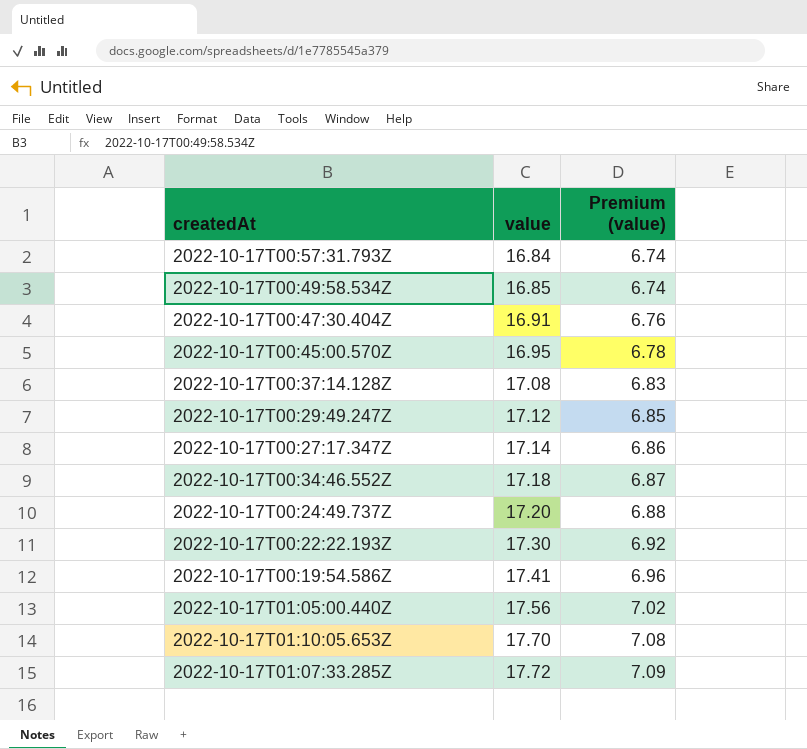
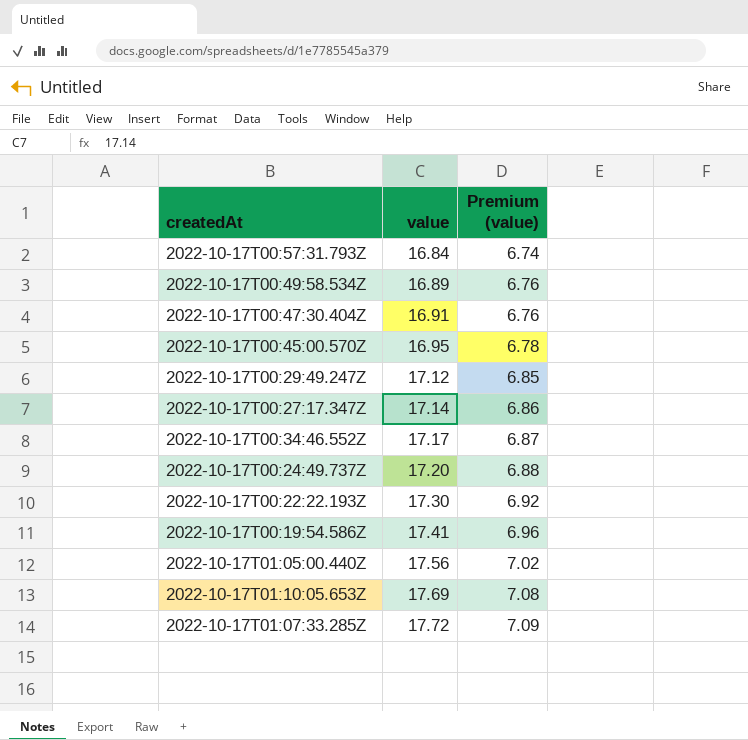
row 2022-10-17T00:37:14.128Z: 17.08 | 6.83 -> none
2022-10-17T00:49:58.534Z | value: 16.85 -> 16.89
2022-10-17T00:49:58.534Z | Premium (value): 6.74 -> 6.76
2022-10-17T00:34:46.552Z | value: 17.18 -> 17.17
2022-10-17T01:10:05.653Z | value: 17.70 -> 17.69

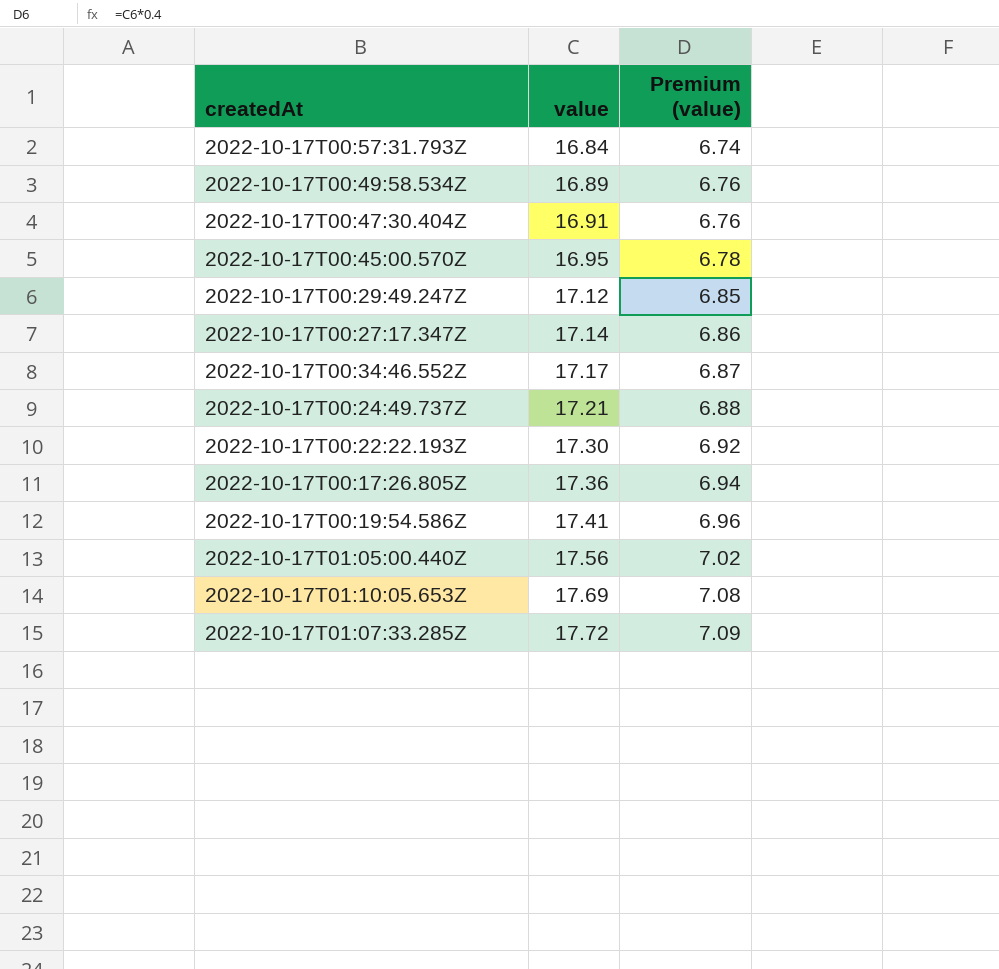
2022-10-17T00:24:49.737Z | value: 17.20 -> 17.21
row 2022-10-17T00:17:26.805Z: none -> 17.36 | 6.94

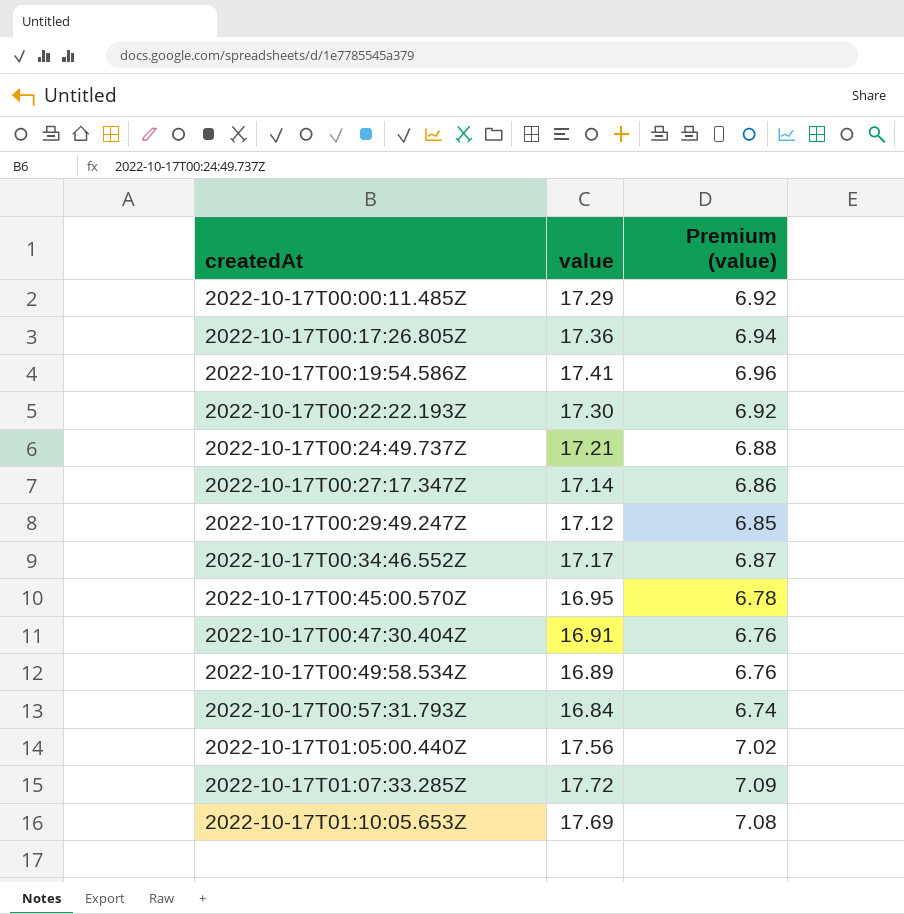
row order: value ascending -> createdAt ascending
row 2022-10-17T00:00:11.485Z: none -> 17.29 | 6.92

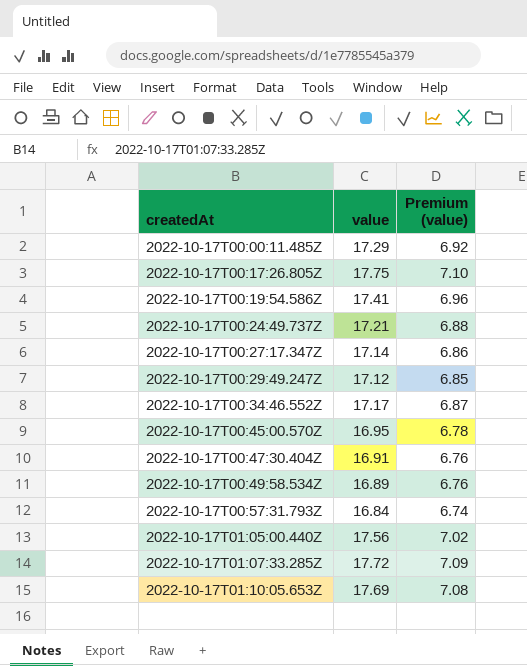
row 2022-10-17T00:22:22.193Z: 17.30 | 6.92 -> none
2022-10-17T00:17:26.805Z | value: 17.36 -> 17.75
2022-10-17T00:17:26.805Z | Premium (value): 6.94 -> 7.10

